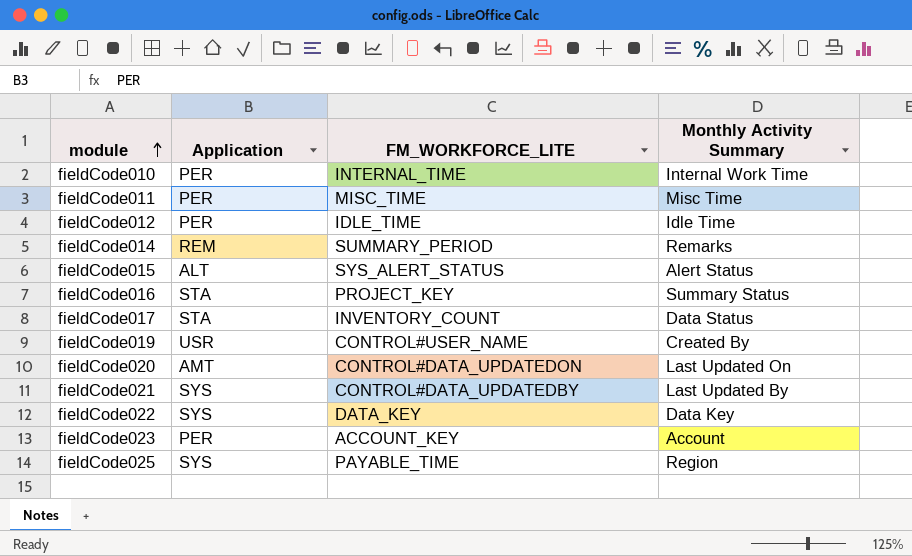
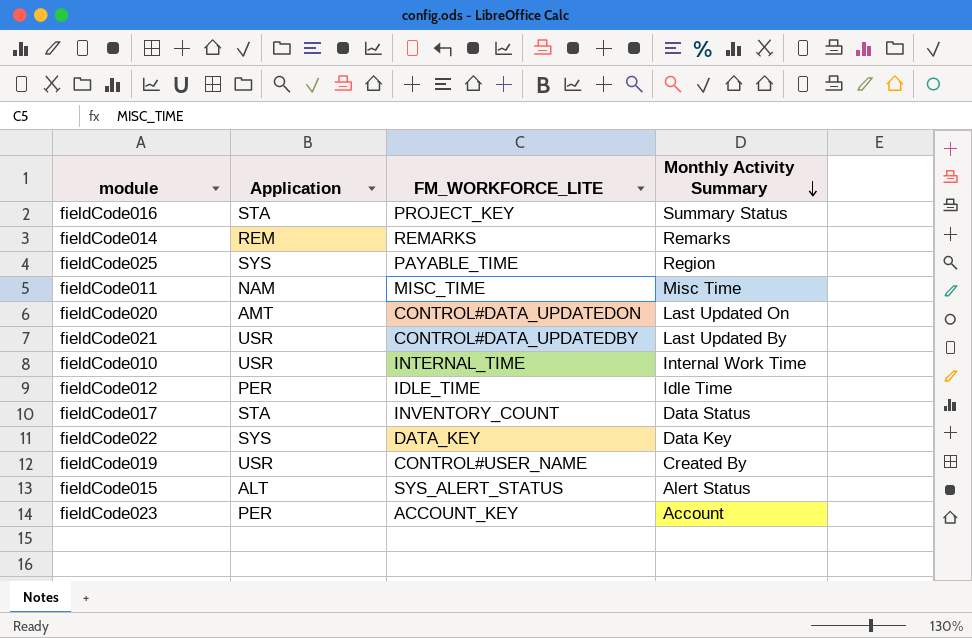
row order: module ascending -> Monthly Activity Summary descending
fieldCode014 | FM_WORKFORCE_LITE: SUMMARY_PERIOD -> REMARKS
fieldCode011 | Application: PER -> NAM
fieldCode021 | Application: SYS -> USR
fieldCode010 | Application: PER -> USR

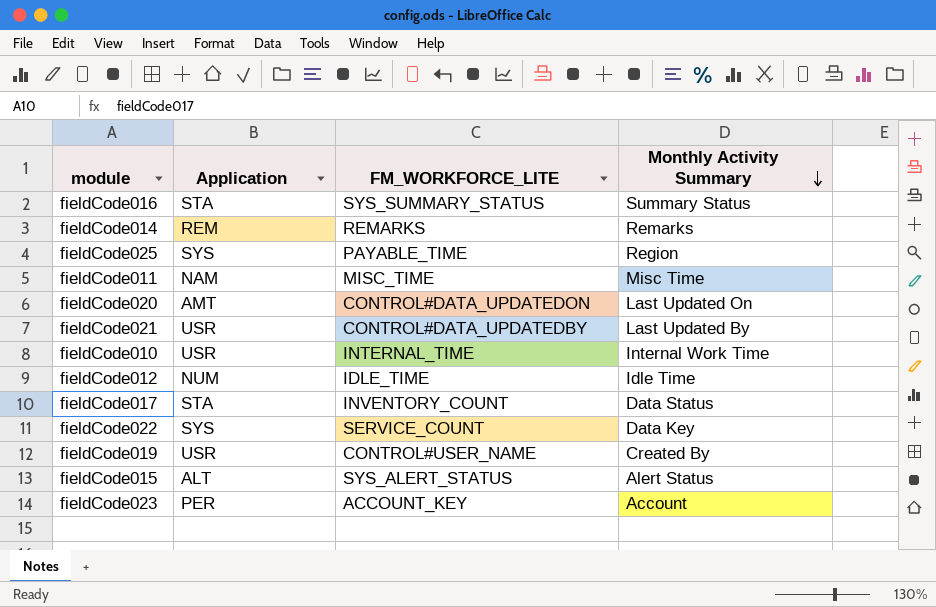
fieldCode016 | FM_WORKFORCE_LITE: PROJECT_KEY -> SYS_SUMMARY_STATUS
fieldCode012 | Application: PER -> NUM
fieldCode022 | FM_WORKFORCE_LITE: DATA_KEY -> SERVICE_COUNT

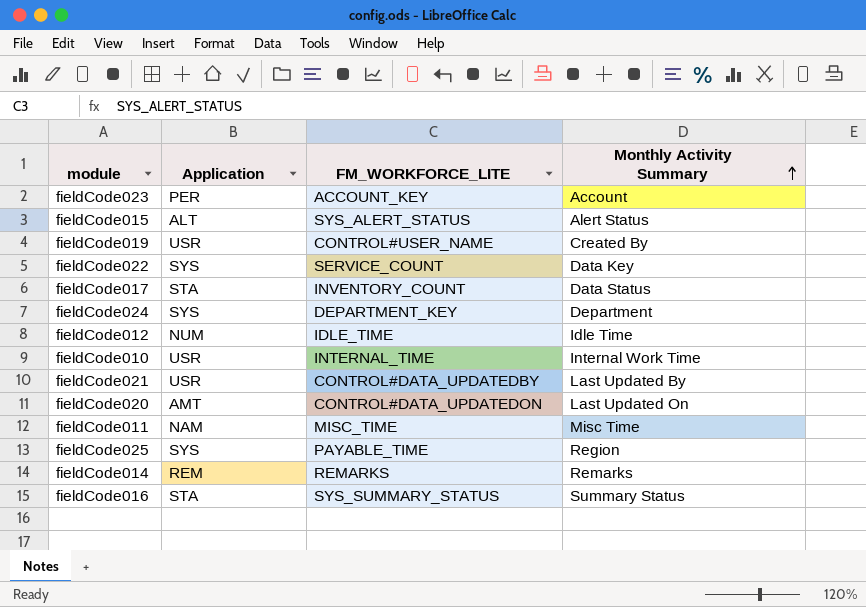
row order: Monthly Activity Summary descending -> Monthly Activity Summary ascending
row fieldCode024: none -> SYS | DEPARTMENT_KEY | Department

